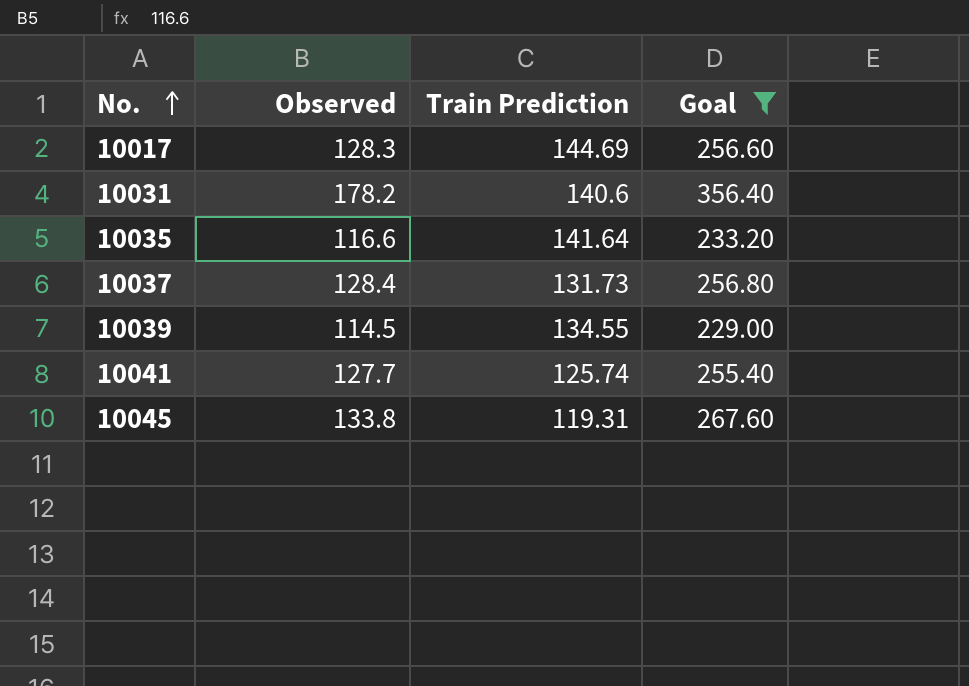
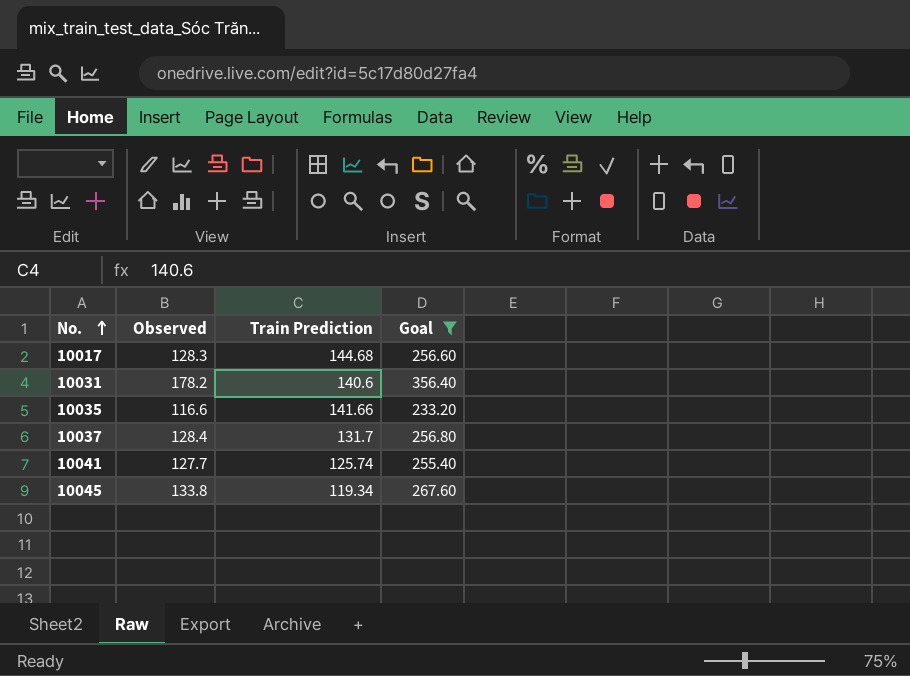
row 10039: 114.5 | 134.55 | 229.00 -> none
10017 | Train Prediction: 144.69 -> 144.68
10035 | Train Prediction: 141.64 -> 141.66
10037 | Train Prediction: 131.73 -> 131.7
10045 | Train Prediction: 119.31 -> 119.34

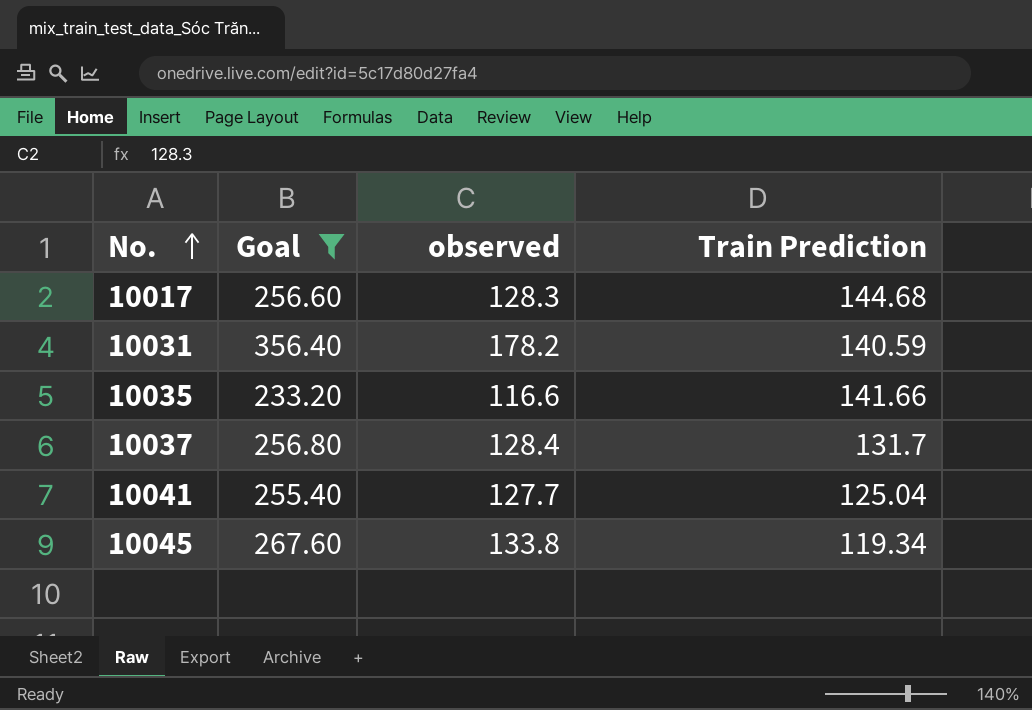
column Goal | position: 4 -> 2
column name: Observed -> observed
10031 | Train Prediction: 140.6 -> 140.59
10041 | Train Prediction: 125.74 -> 125.04

